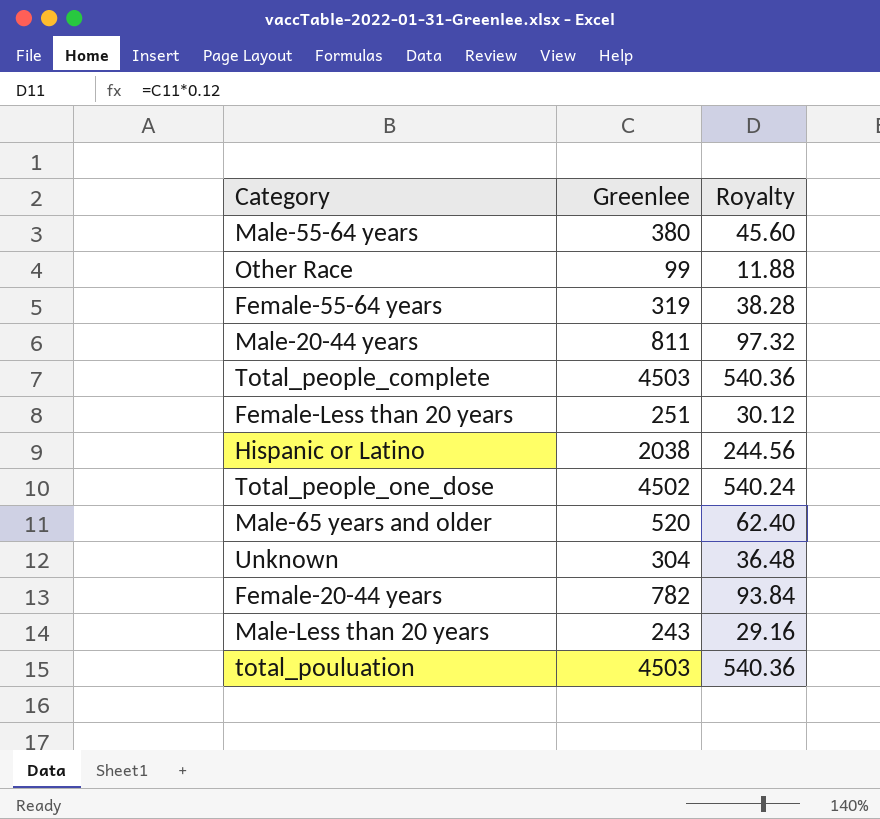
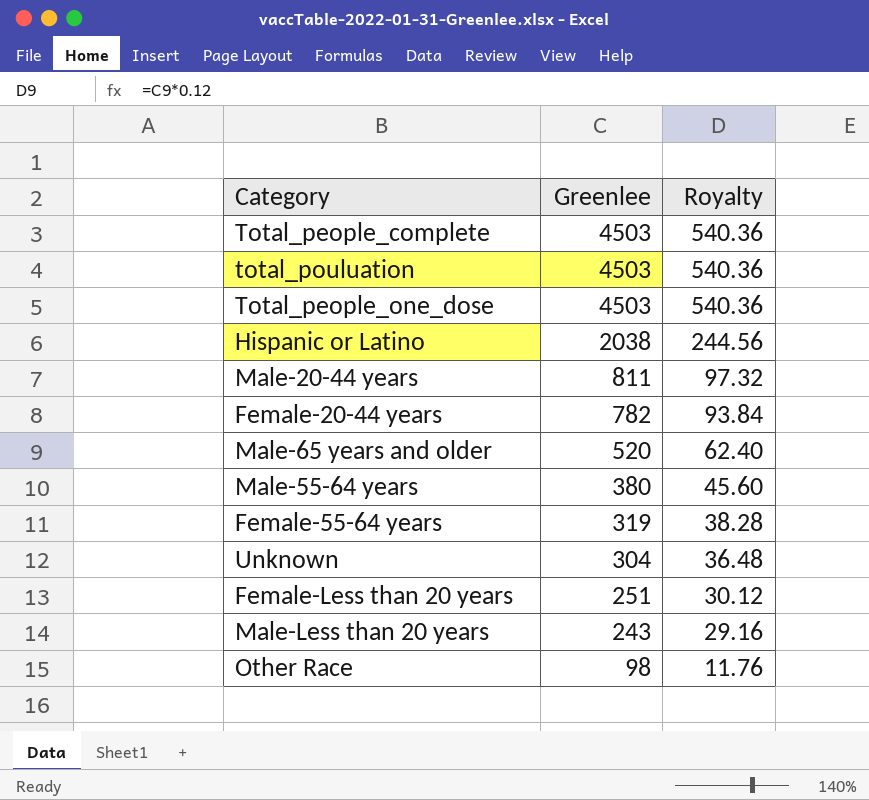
row order: none -> Greenlee descending
Total_people_one_dose | Greenlee: 4502 -> 4503
Total_people_one_dose | Royalty: 540.24 -> 540.36
Other Race | Greenlee: 99 -> 98
Other Race | Royalty: 11.88 -> 11.76

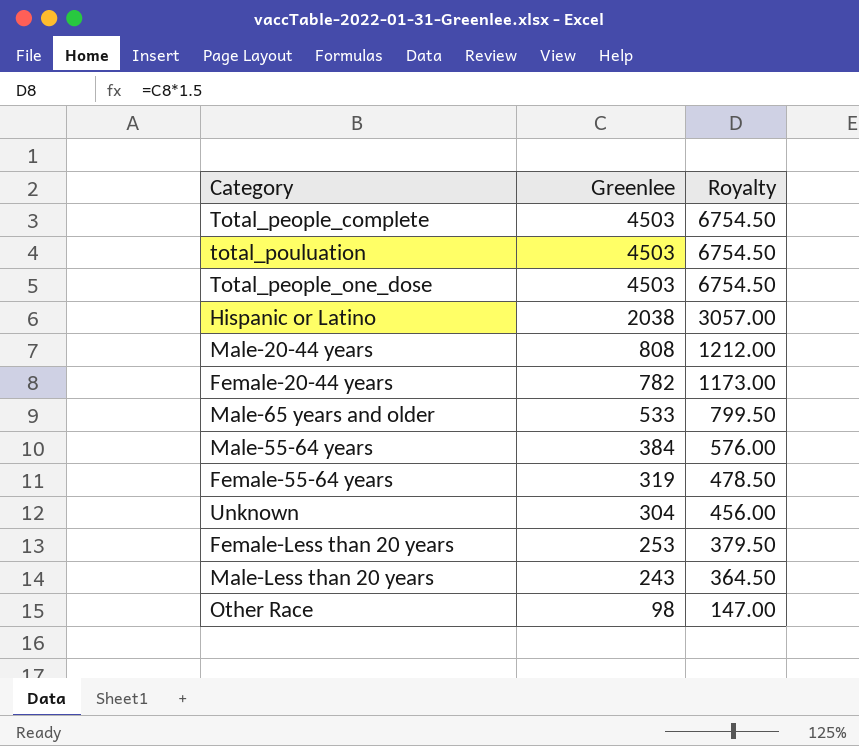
column Royalty | formula: [Greenlee] * 0.12 -> [Greenlee] * 1.5
Male-20-44 years | Greenlee: 811 -> 808
Male-65 years and older | Greenlee: 520 -> 533
Male-55-64 years | Greenlee: 380 -> 384
Female-Less than 20 years | Greenlee: 251 -> 253

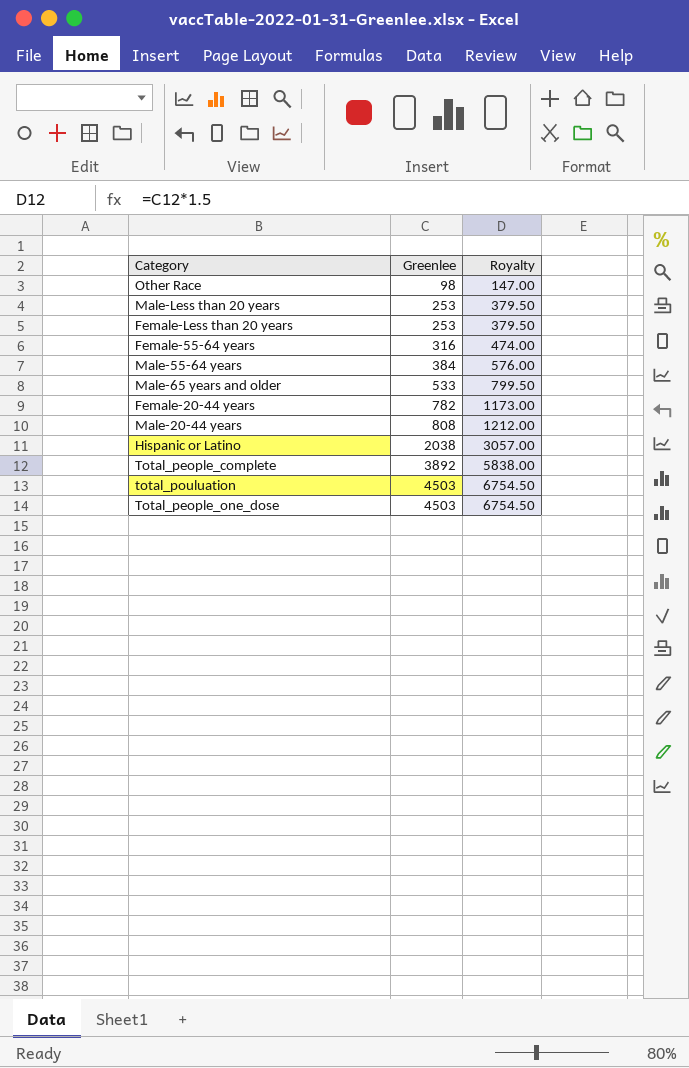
row order: Greenlee descending -> Greenlee ascending
row Unknown: 304 | 456.00 -> none
Male-Less than 20 years | Greenlee: 243 -> 253
Male-Less than 20 years | Royalty: 364.50 -> 379.50
Female-55-64 years | Greenlee: 319 -> 316
Female-55-64 years | Royalty: 478.50 -> 474.00
Total_people_complete | Greenlee: 4503 -> 3892
Total_people_complete | Royalty: 6754.50 -> 5838.00

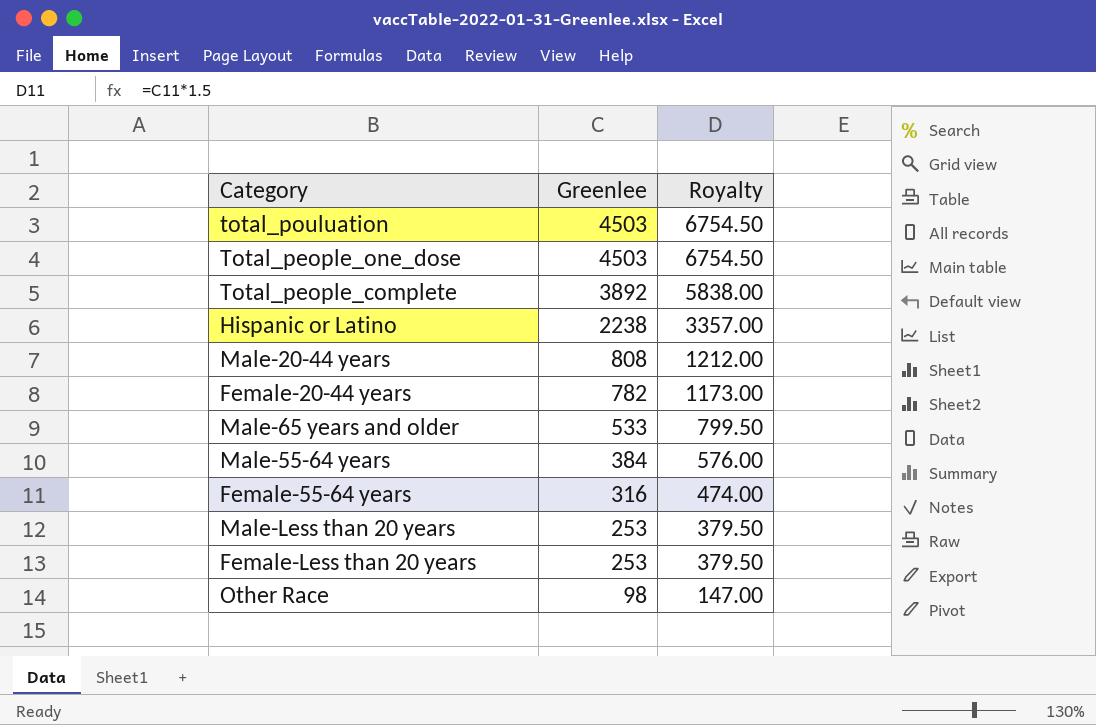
row order: Greenlee ascending -> Greenlee descending
Hispanic or Latino | Greenlee: 2038 -> 2238
Hispanic or Latino | Royalty: 3057.00 -> 3357.00

